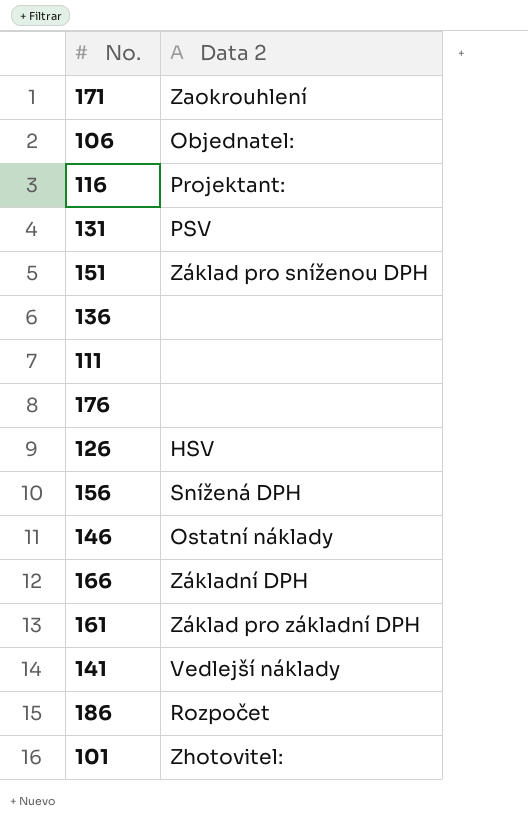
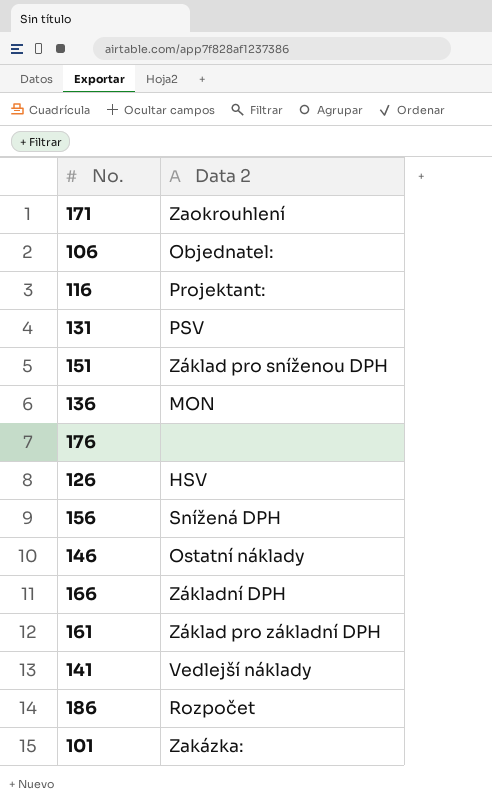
row 111: none -> none
136 | Data 2: none -> MON
101 | Data 2: Zhotovitel: -> Zakázka:

